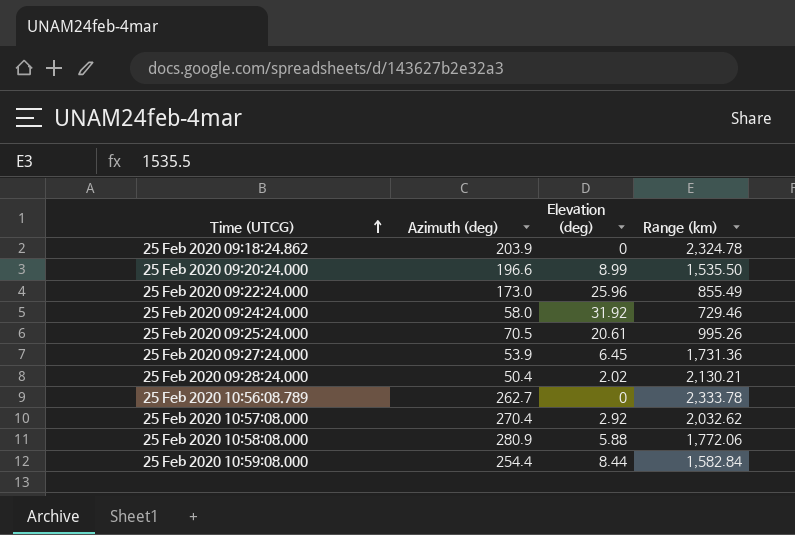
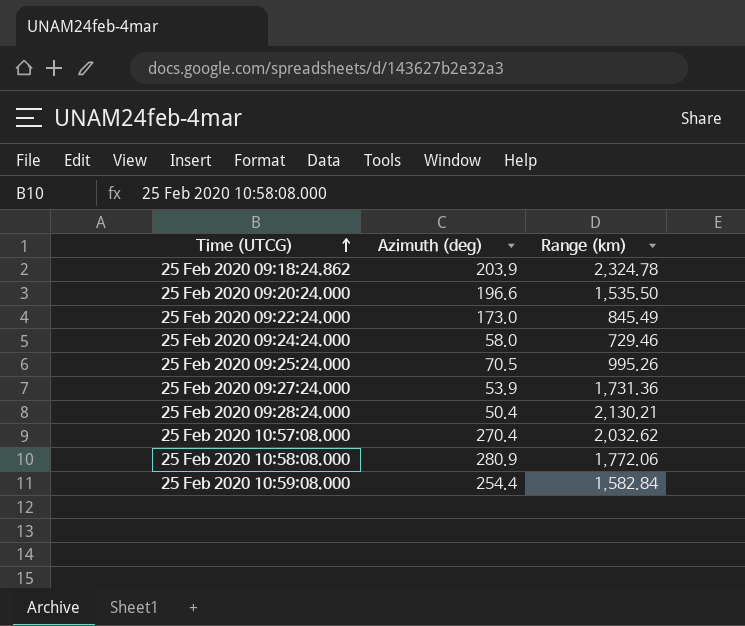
column Elevation (deg) | position: 3 -> none
row 25 Feb 2020 10:56:08.789: 262.7 | 0 | 2,333.78 -> none
25 Feb 2020 09:22:24.000 | Range (km): 855.49 -> 845.49

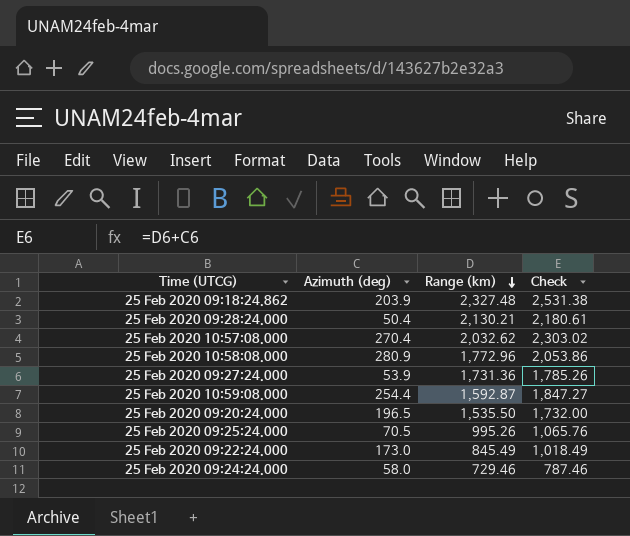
row order: Time (UTCG) ascending -> Range (km) descending
column Check | formula: none -> [Azimuth (deg)] + [Range (km)]
25 Feb 2020 09:18:24.862 | Range (km): 2,324.78 -> 2,327.48
25 Feb 2020 10:58:08.000 | Range (km): 1,772.06 -> 1,772.96
25 Feb 2020 10:59:08.000 | Range (km): 1,582.84 -> 1,592.87
25 Feb 2020 09:20:24.000 | Azimuth (deg): 196.6 -> 196.5

